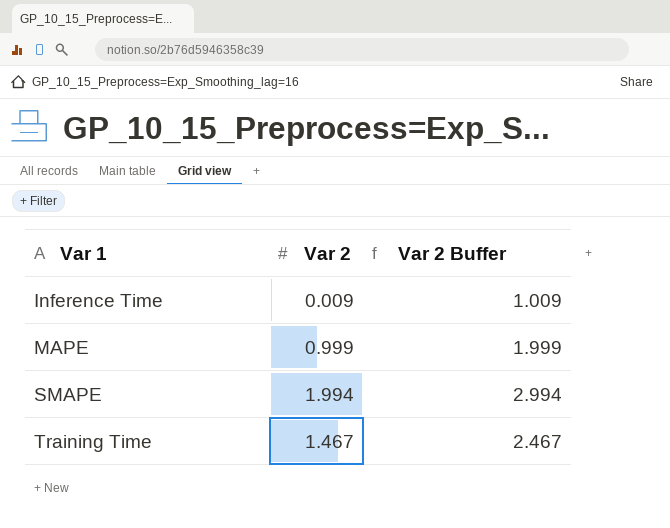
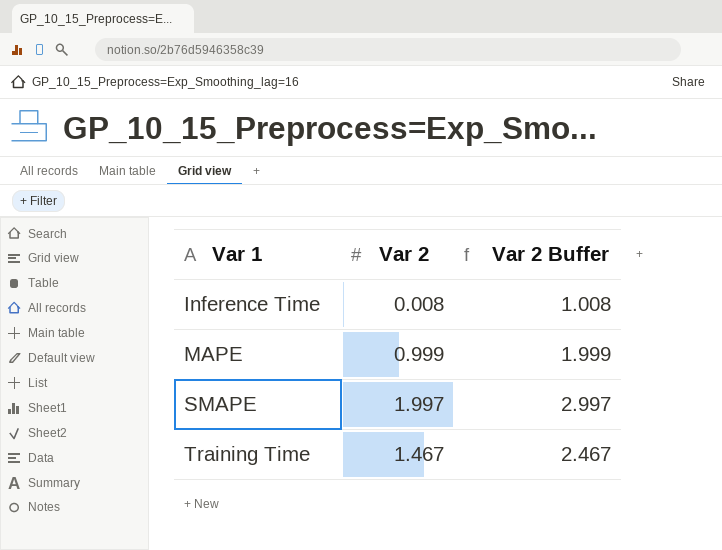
Inference Time | Var 2: 0.009 -> 0.008
Inference Time | Var 2 Buffer: 1.009 -> 1.008
SMAPE | Var 2: 1.994 -> 1.997
SMAPE | Var 2 Buffer: 2.994 -> 2.997

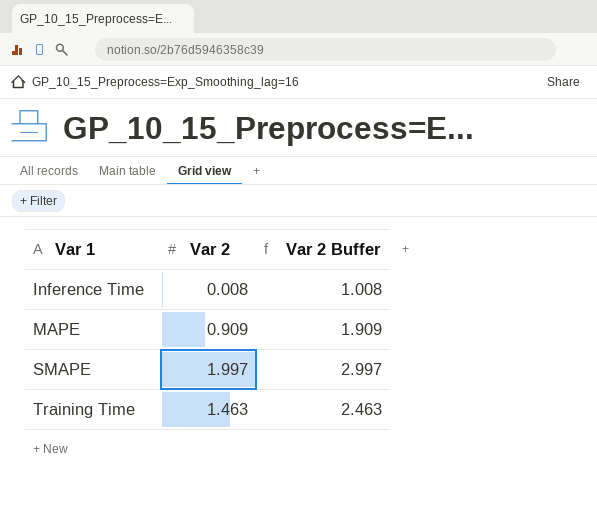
MAPE | Var 2: 0.999 -> 0.909
MAPE | Var 2 Buffer: 1.999 -> 1.909
Training Time | Var 2: 1.467 -> 1.463
Training Time | Var 2 Buffer: 2.467 -> 2.463

